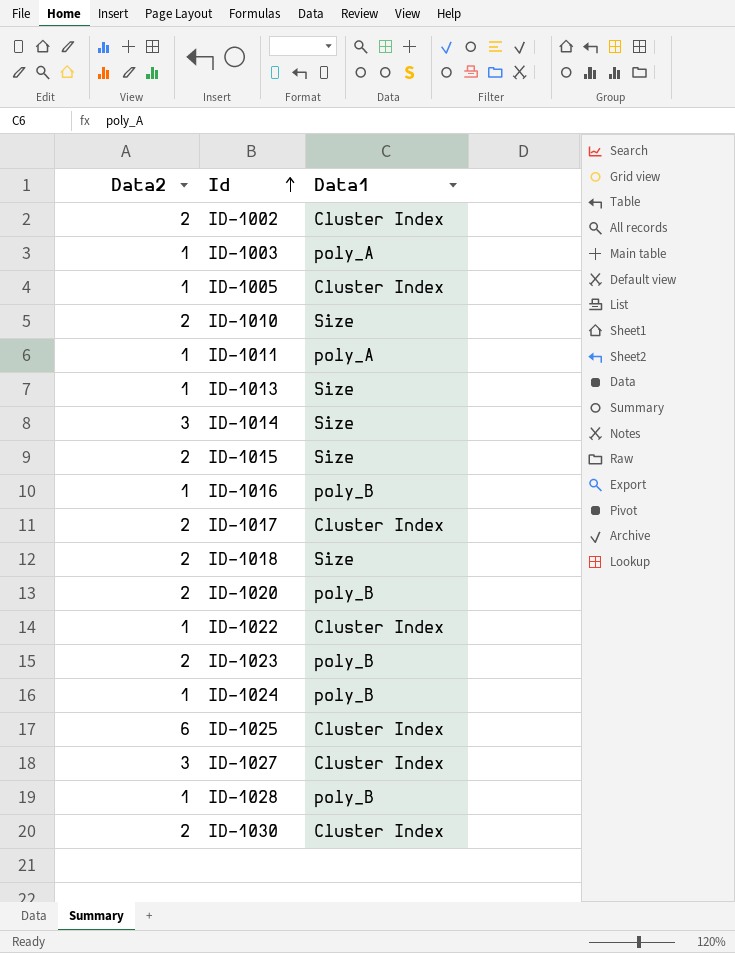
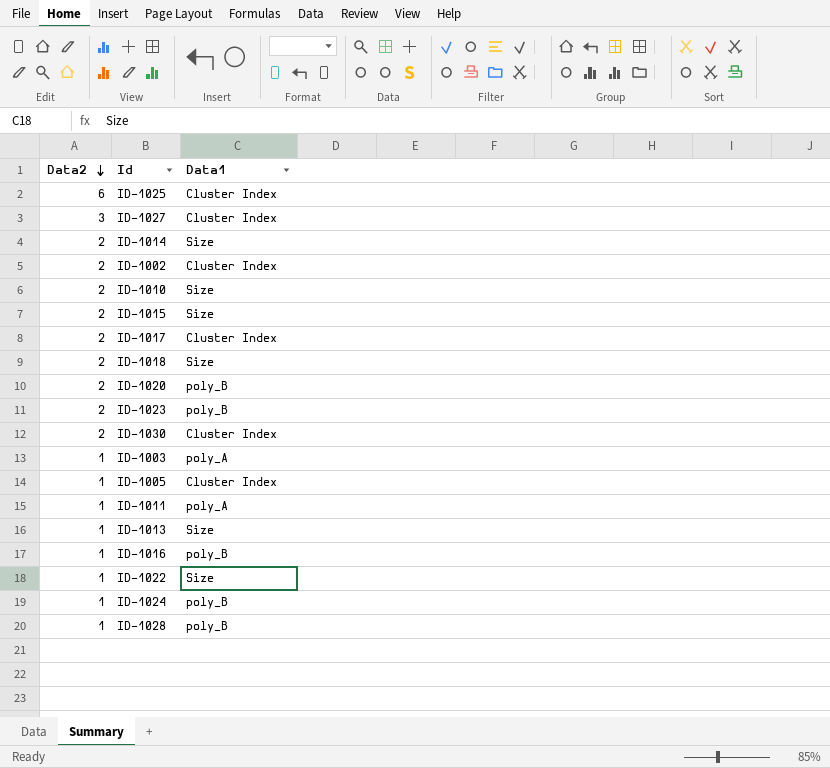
row order: Id ascending -> Data2 descending
ID-1014 | Data2: 3 -> 2
ID-1022 | Data1: Cluster Index -> Size

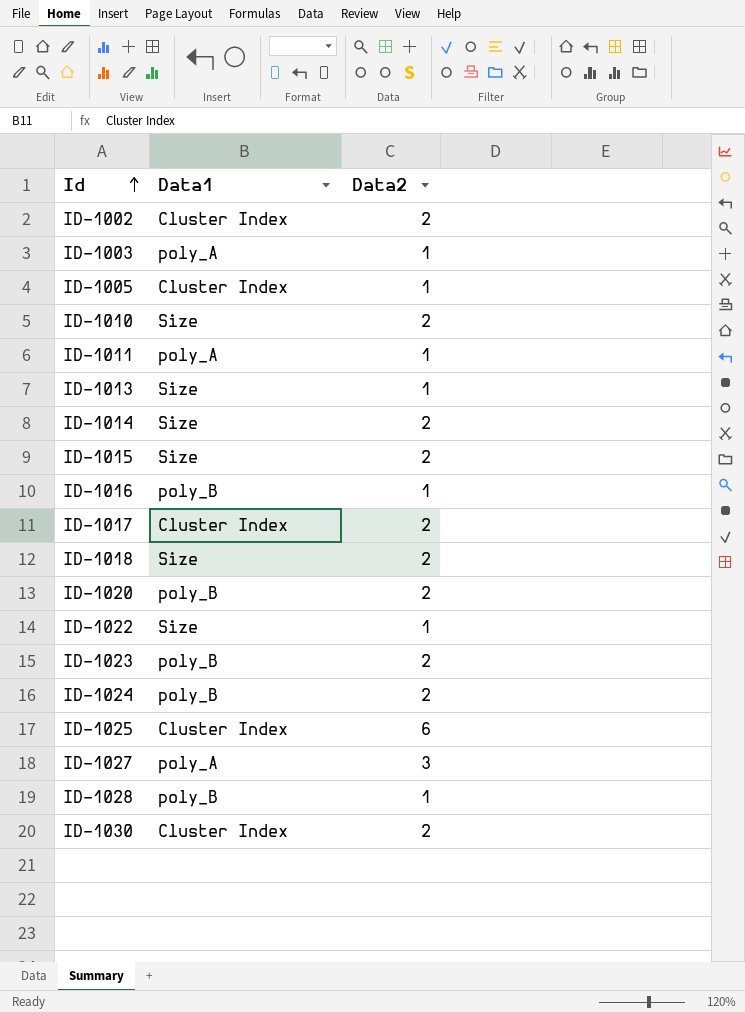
row order: Data2 descending -> Id ascending
column Data2 | position: 1 -> 3
ID-1024 | Data2: 1 -> 2
ID-1027 | Data1: Cluster Index -> poly_A

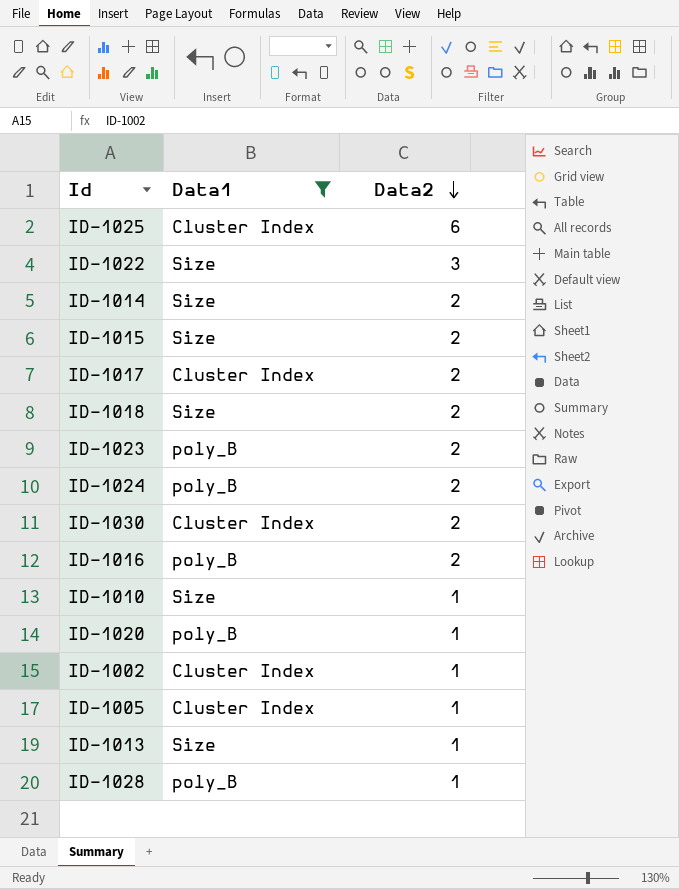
filter: none -> Data1 != poly_A
row order: Id ascending -> Data2 descending
ID-1022 | Data2: 1 -> 3
ID-1016 | Data2: 1 -> 2
ID-1010 | Data2: 2 -> 1
ID-1020 | Data2: 2 -> 1
ID-1002 | Data2: 2 -> 1

